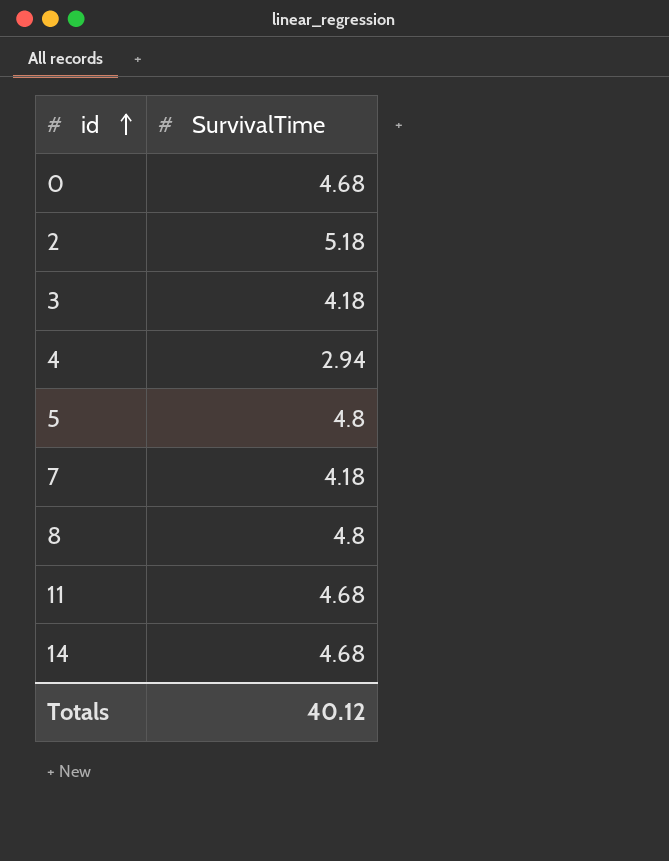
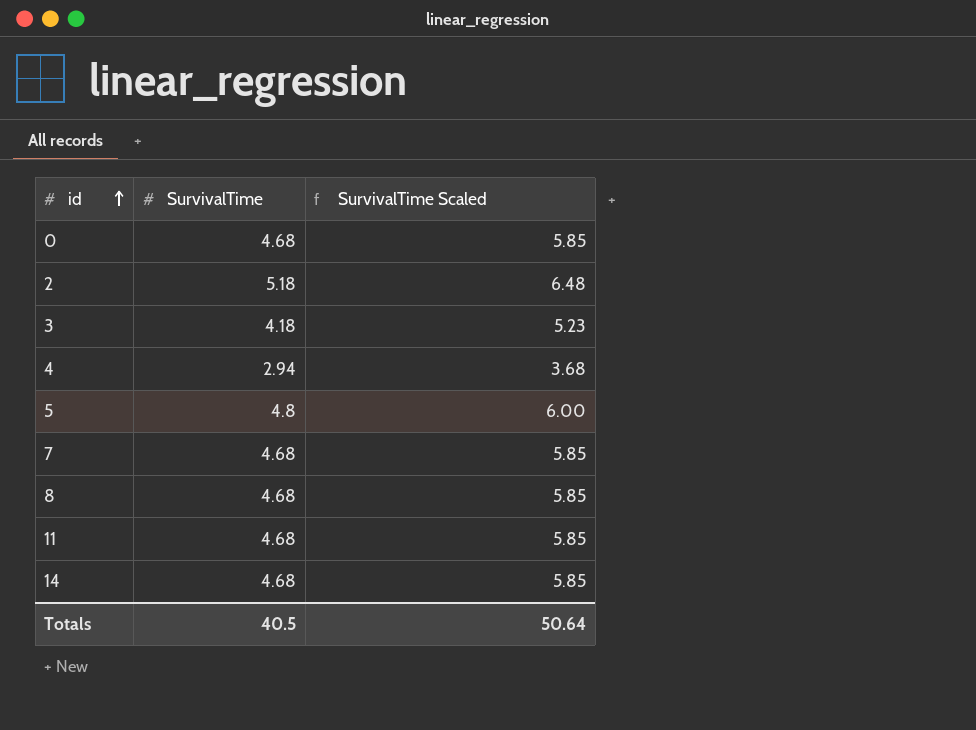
column SurvivalTime Scaled | formula: none -> [SurvivalTime] * 1.25
7 | SurvivalTime: 4.18 -> 4.68
8 | SurvivalTime: 4.8 -> 4.68
Totals | SurvivalTime: 40.12 -> 40.5

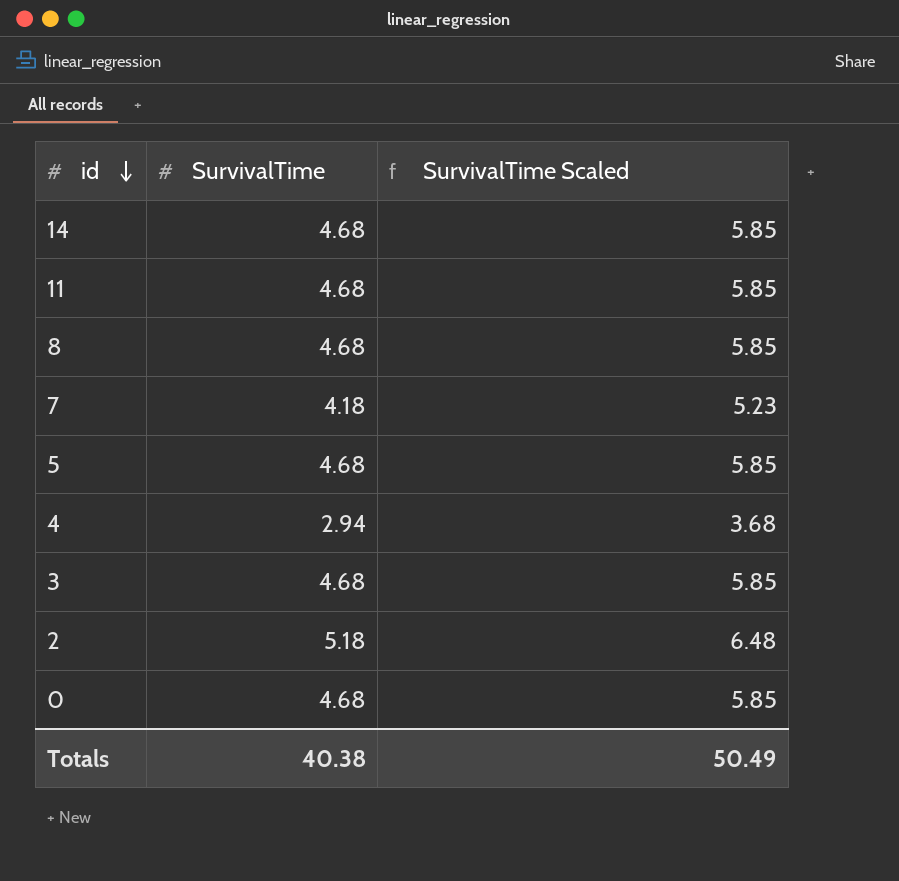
row order: id ascending -> id descending
7 | SurvivalTime: 4.68 -> 4.18
7 | SurvivalTime Scaled: 5.85 -> 5.23
5 | SurvivalTime: 4.8 -> 4.68
5 | SurvivalTime Scaled: 6.00 -> 5.85
3 | SurvivalTime: 4.18 -> 4.68
3 | SurvivalTime Scaled: 5.23 -> 5.85
Totals | SurvivalTime: 40.5 -> 40.38
Totals | SurvivalTime Scaled: 50.64 -> 50.49

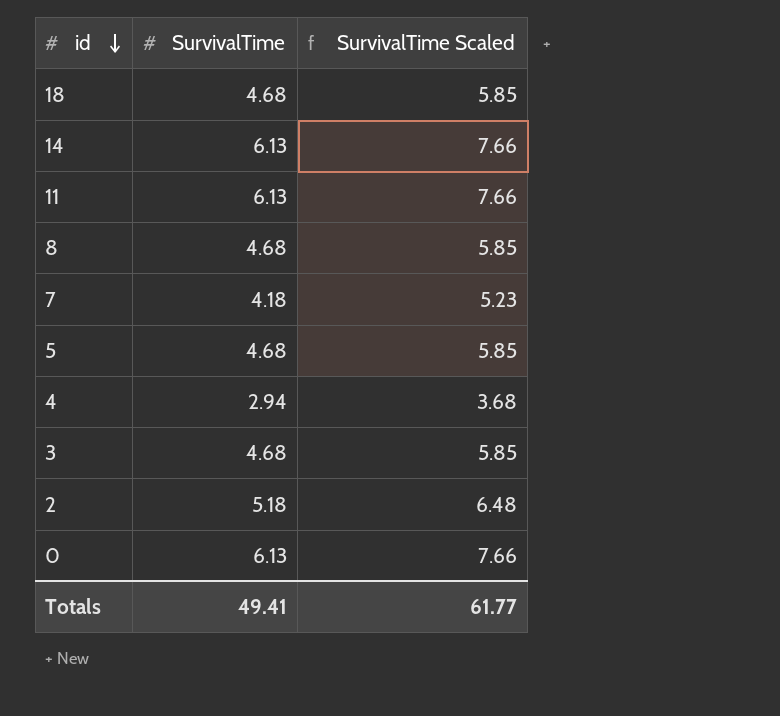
row 18: none -> 4.68 | 5.85
14 | SurvivalTime: 4.68 -> 6.13
14 | SurvivalTime Scaled: 5.85 -> 7.66
11 | SurvivalTime: 4.68 -> 6.13
11 | SurvivalTime Scaled: 5.85 -> 7.66
0 | SurvivalTime: 4.68 -> 6.13
0 | SurvivalTime Scaled: 5.85 -> 7.66
Totals | SurvivalTime: 40.38 -> 49.41
Totals | SurvivalTime Scaled: 50.49 -> 61.77

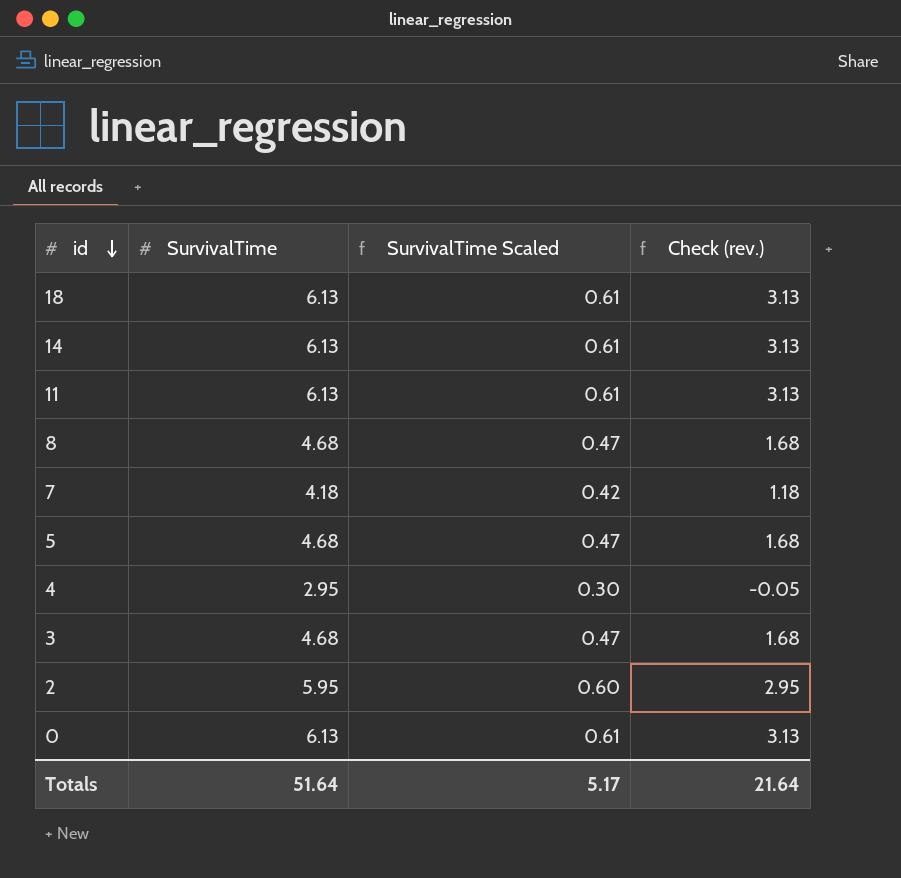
column SurvivalTime Scaled | formula: [SurvivalTime] * 1.25 -> [SurvivalTime] * 0.1
column Check (rev.) | formula: none -> [SurvivalTime] - 3
18 | SurvivalTime: 4.68 -> 6.13
4 | SurvivalTime: 2.94 -> 2.95
2 | SurvivalTime: 5.18 -> 5.95
Totals | SurvivalTime: 49.41 -> 51.64
Totals | SurvivalTime Scaled: 61.77 -> 5.17

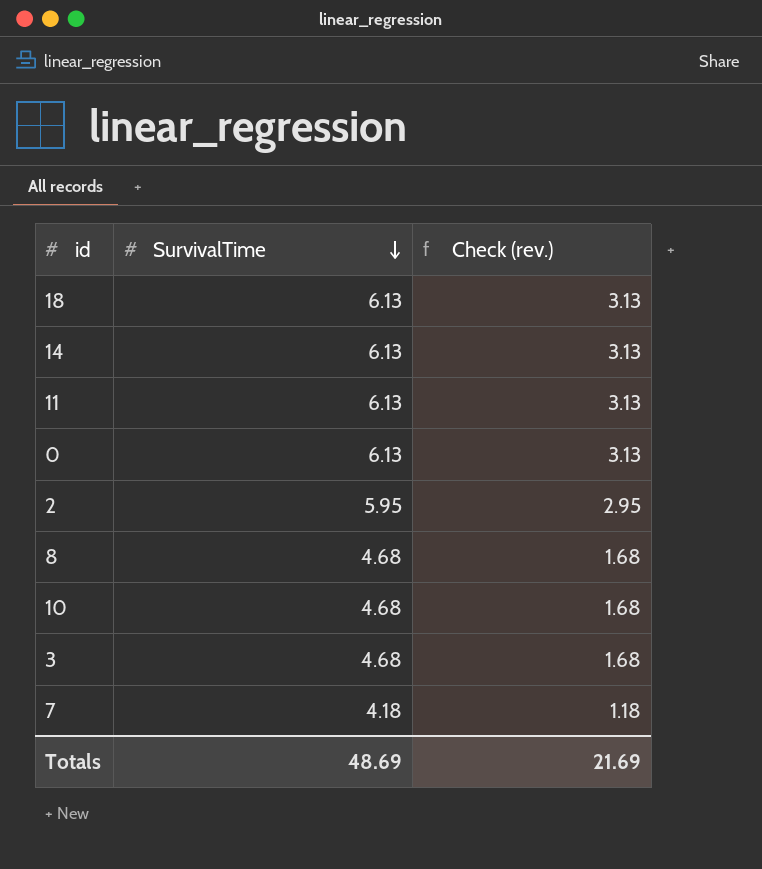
row order: id descending -> SurvivalTime descending
column SurvivalTime Scaled | formula: [SurvivalTime] * 0.1 -> none
row 5: 4.68 | 0.47 | 1.68 -> none
row 4: 2.95 | 0.30 | -0.05 -> none
row 10: none -> 4.68 | 1.68
Totals | SurvivalTime: 51.64 -> 48.69
Totals | Check (rev.): 21.64 -> 21.69

